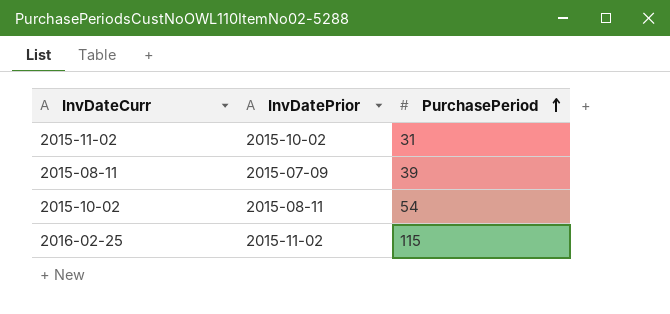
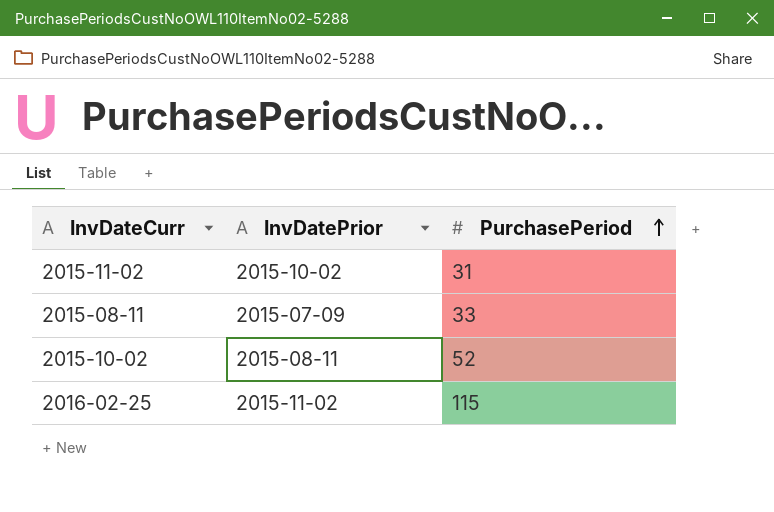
2015-08-11 | PurchasePeriod: 39 -> 33
2015-10-02 | PurchasePeriod: 54 -> 52

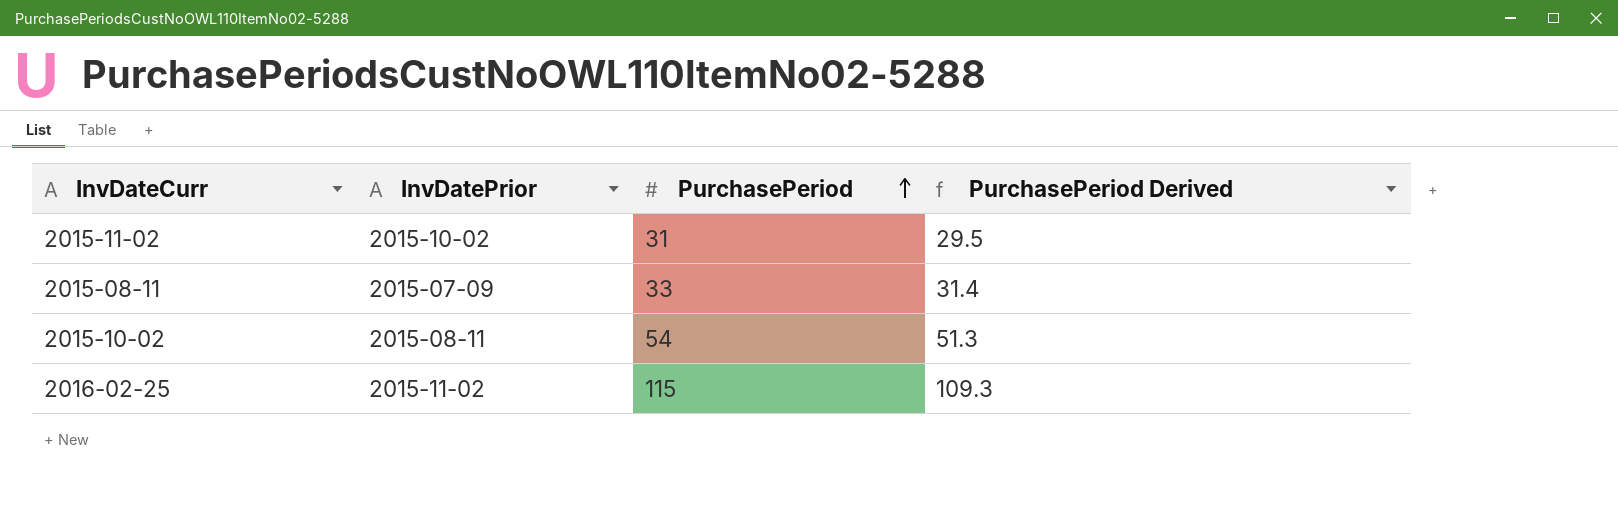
column PurchasePeriod Derived | formula: none -> [PurchasePeriod] * 0.95
2015-10-02 | PurchasePeriod: 52 -> 54

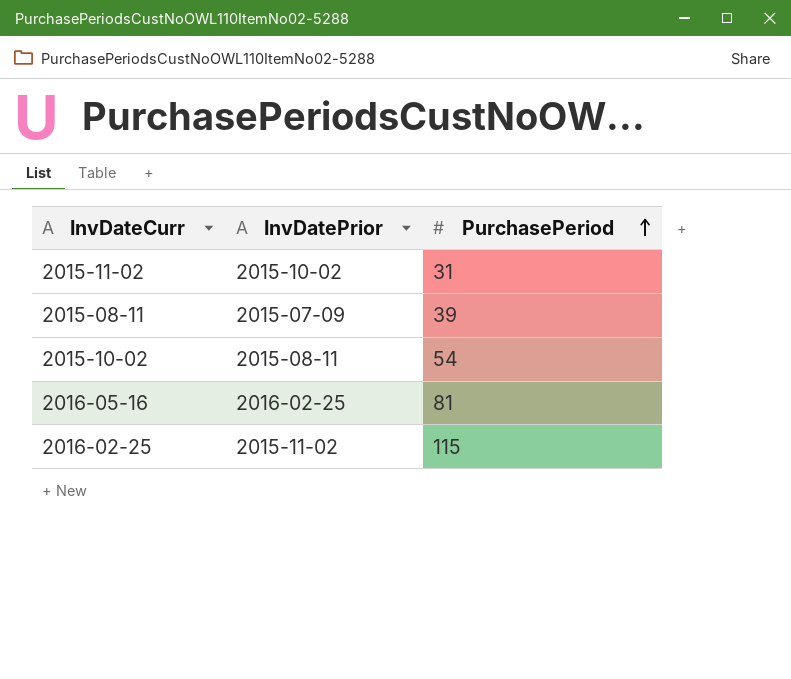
column PurchasePeriod Derived | formula: [PurchasePeriod] * 0.95 -> none
2015-08-11 | PurchasePeriod: 33 -> 39
row 2016-05-16: none -> 2016-02-25 | 81

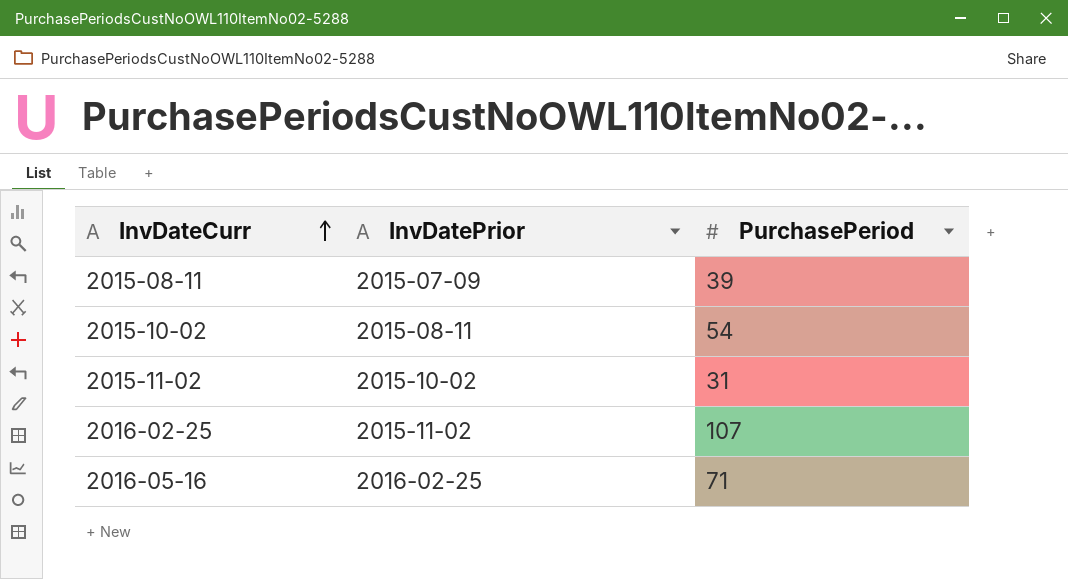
row order: PurchasePeriod ascending -> InvDateCurr ascending
2016-02-25 | PurchasePeriod: 115 -> 107
2016-05-16 | PurchasePeriod: 81 -> 71

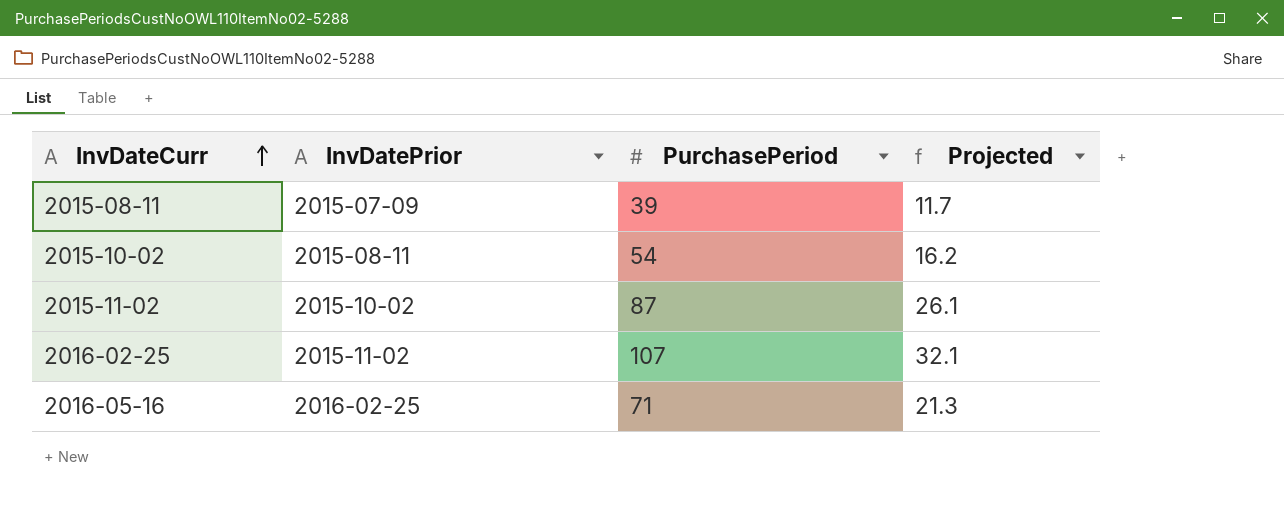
column Projected | formula: none -> [PurchasePeriod] * 0.3
2015-11-02 | PurchasePeriod: 31 -> 87

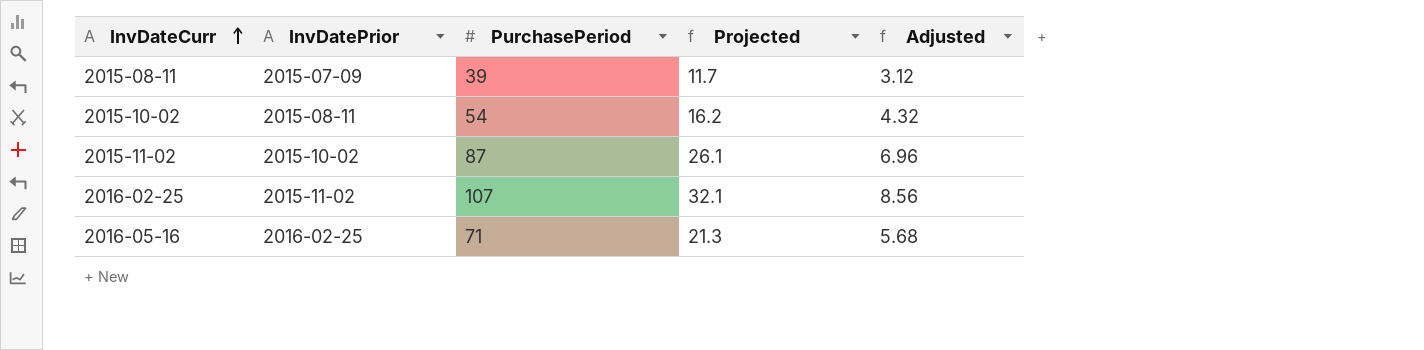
column Adjusted | formula: none -> [PurchasePeriod] * 0.08

